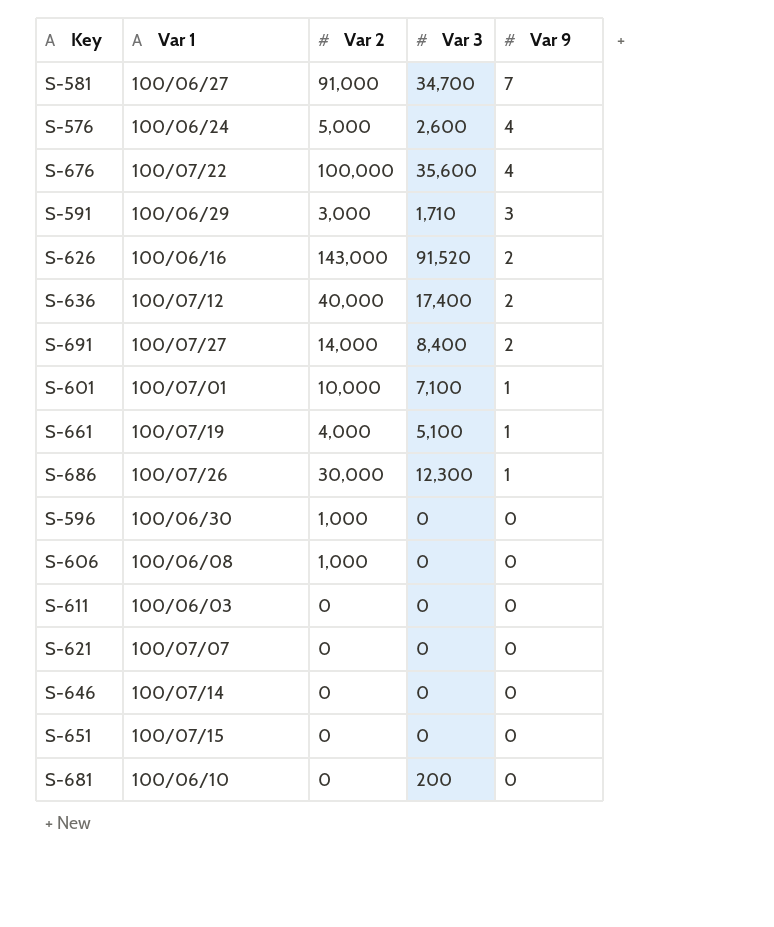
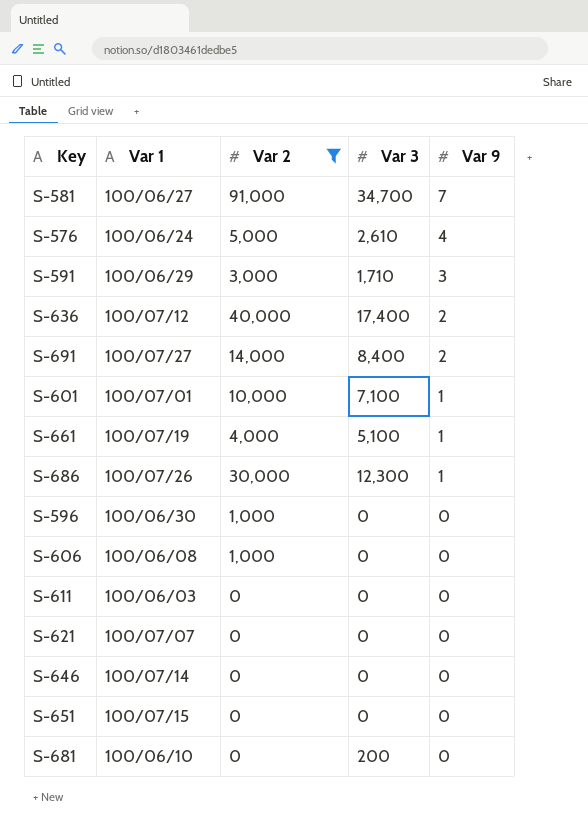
filter: none -> Var 2 <= 91,000
S-576 | Var 3: 2,600 -> 2,610

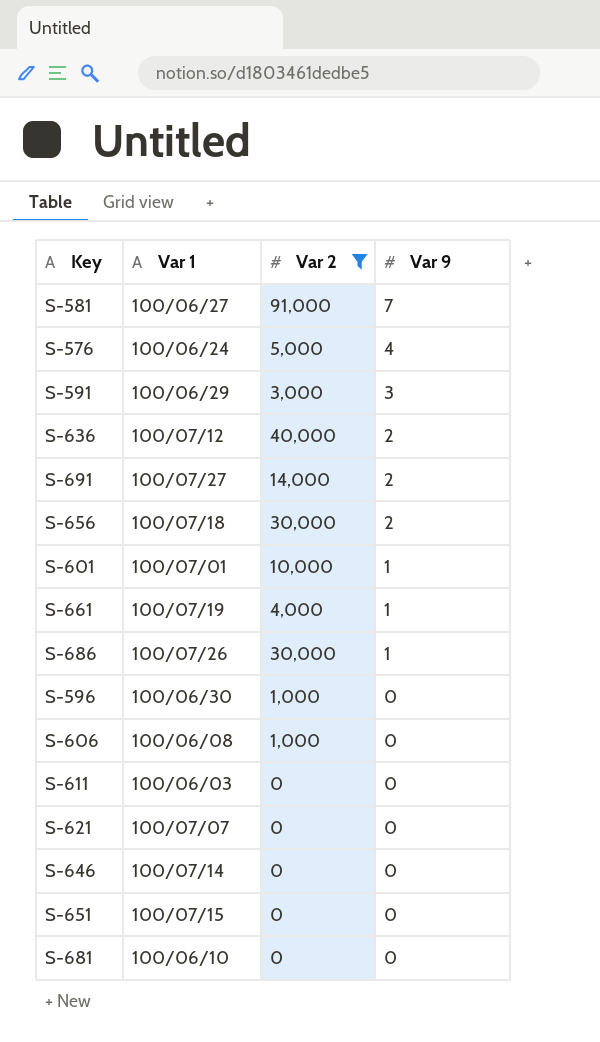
column Var 3 | position: 4 -> none
row S-656: none -> 100/07/18 | 30,000 | 2

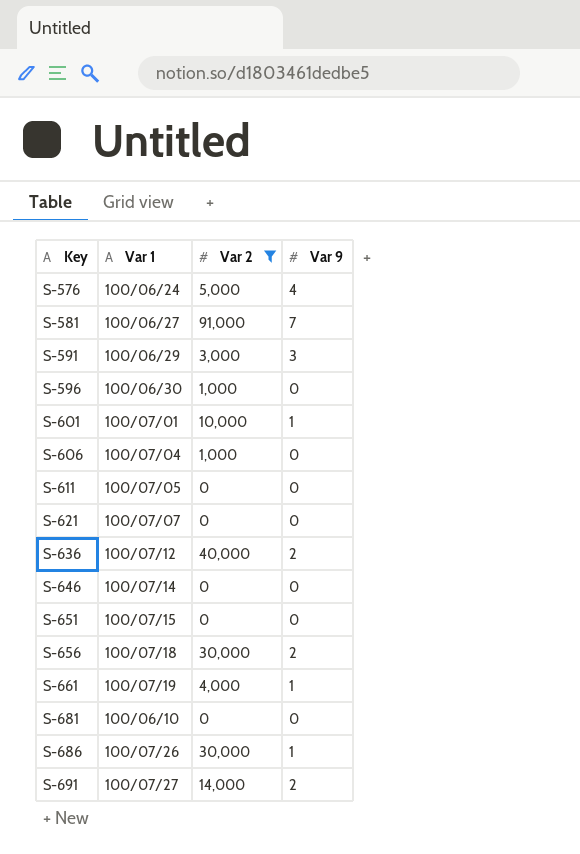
row order: Var 9 descending -> Key ascending
S-606 | Var 1: 100/06/08 -> 100/07/04
S-611 | Var 1: 100/06/03 -> 100/07/05

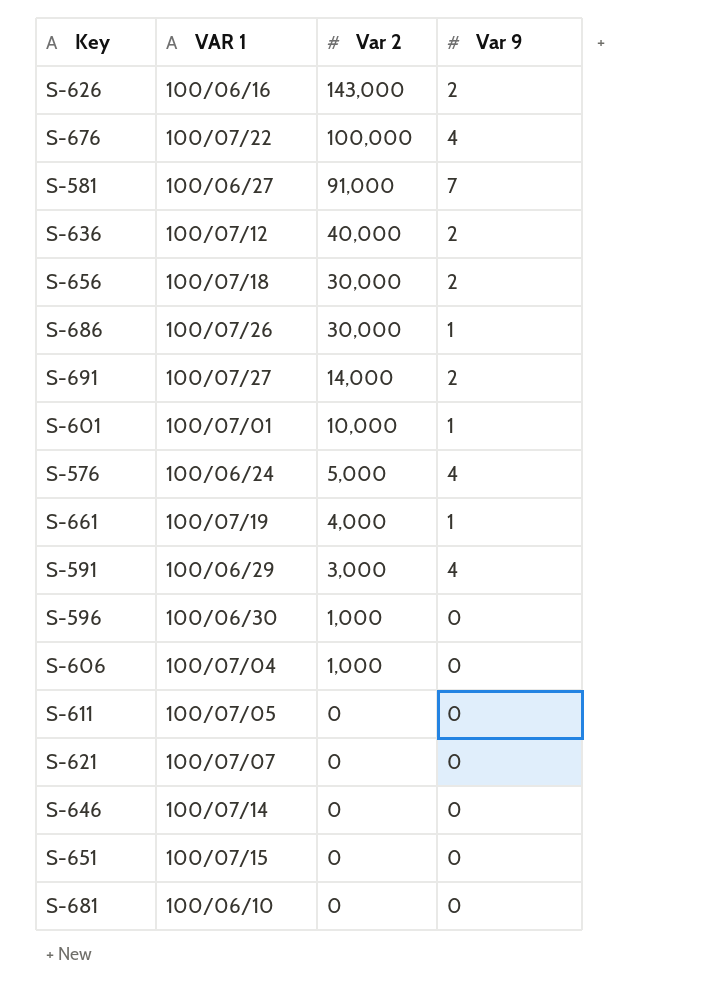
filter: Var 2 <= 91,000 -> none
row order: Key ascending -> Var 2 descending
column name: Var 1 -> VAR 1
S-591 | Var 9: 3 -> 4

